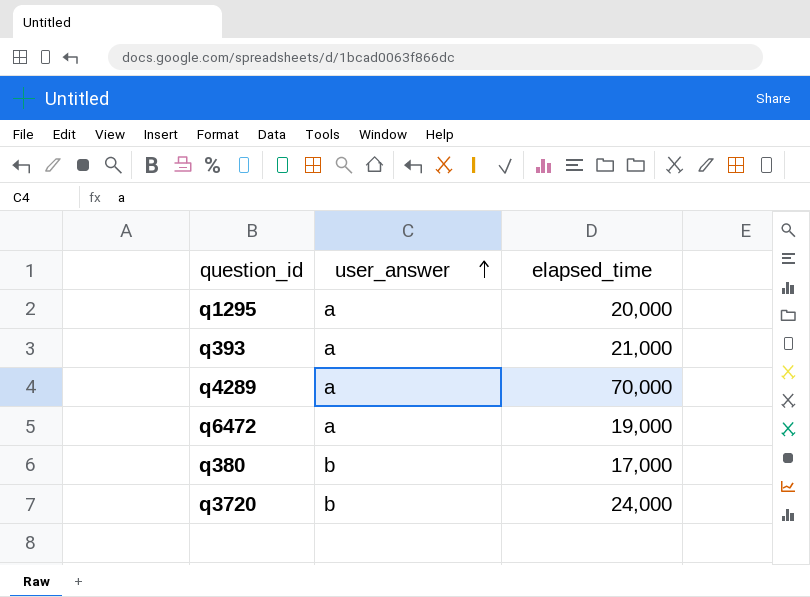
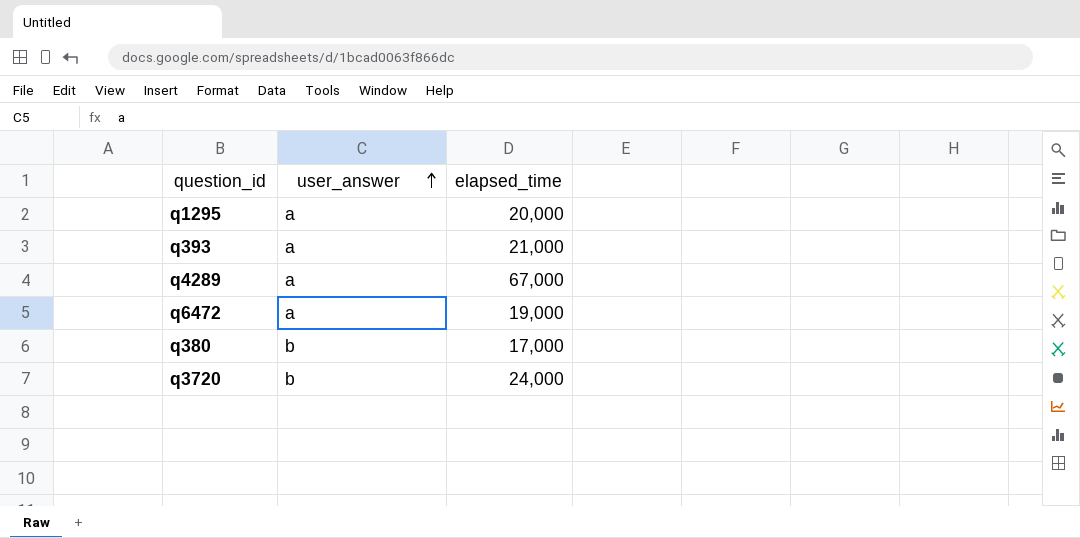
q4289 | elapsed_time: 70,000 -> 67,000

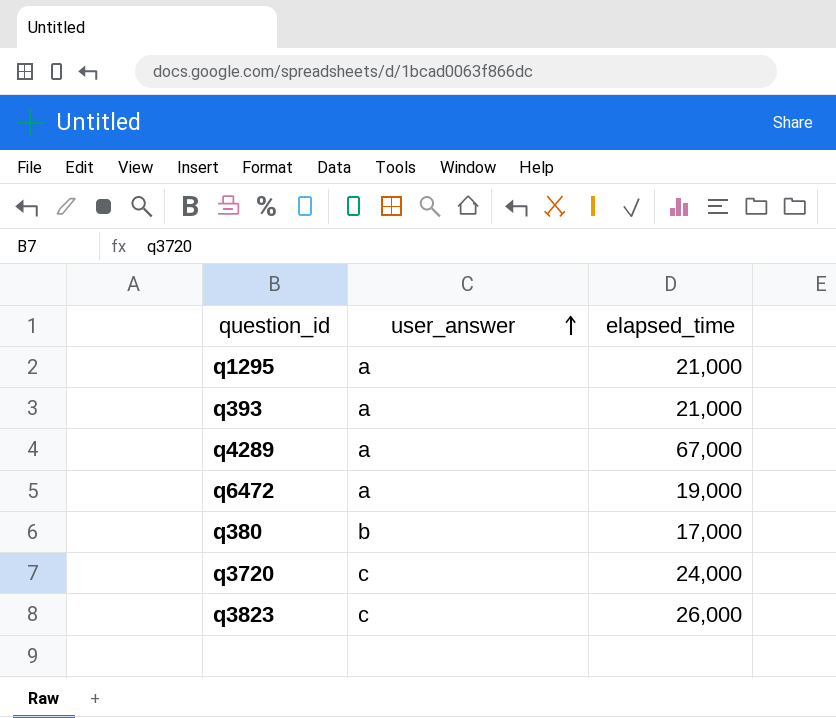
q1295 | elapsed_time: 20,000 -> 21,000
q3720 | user_answer: b -> c
row q3823: none -> c | 26,000

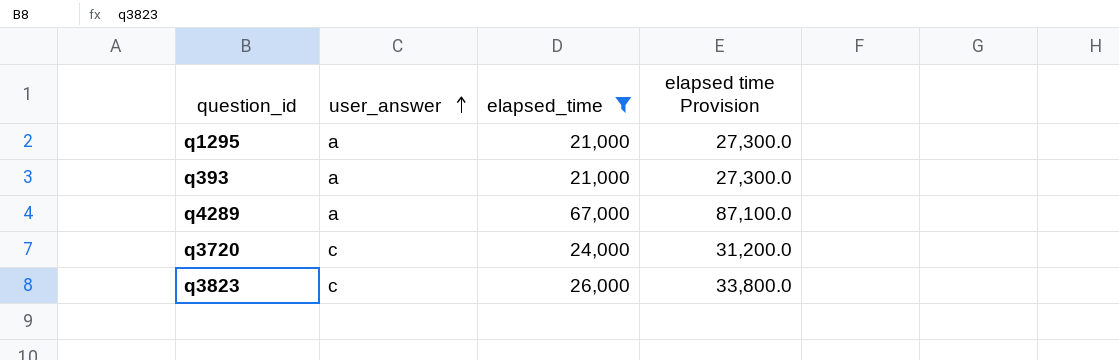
filter: none -> elapsed_time >= 21,000
column elapsed time Provision | formula: none -> [elapsed_time] * 1.3

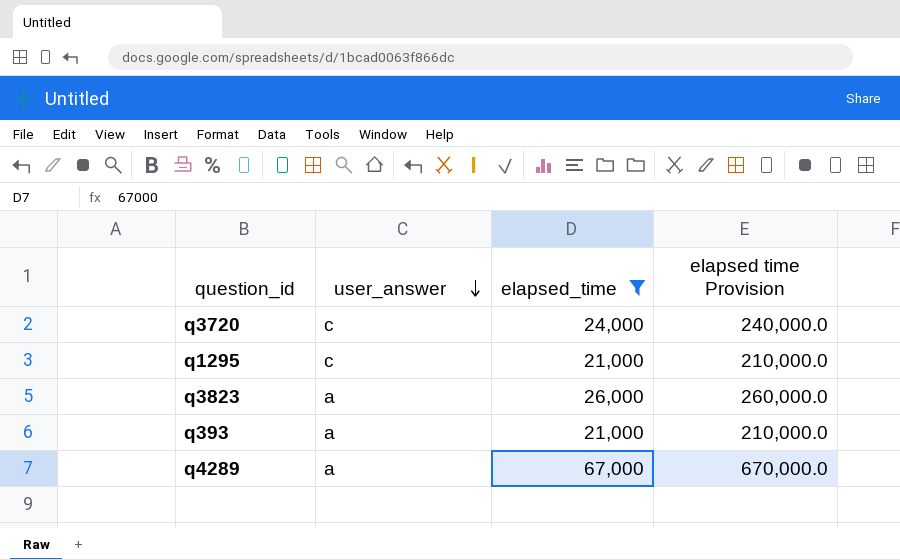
row order: user_answer ascending -> user_answer descending
column elapsed time Provision | formula: [elapsed_time] * 1.3 -> [elapsed_time] * 10
q1295 | user_answer: a -> c
q3823 | user_answer: c -> a

